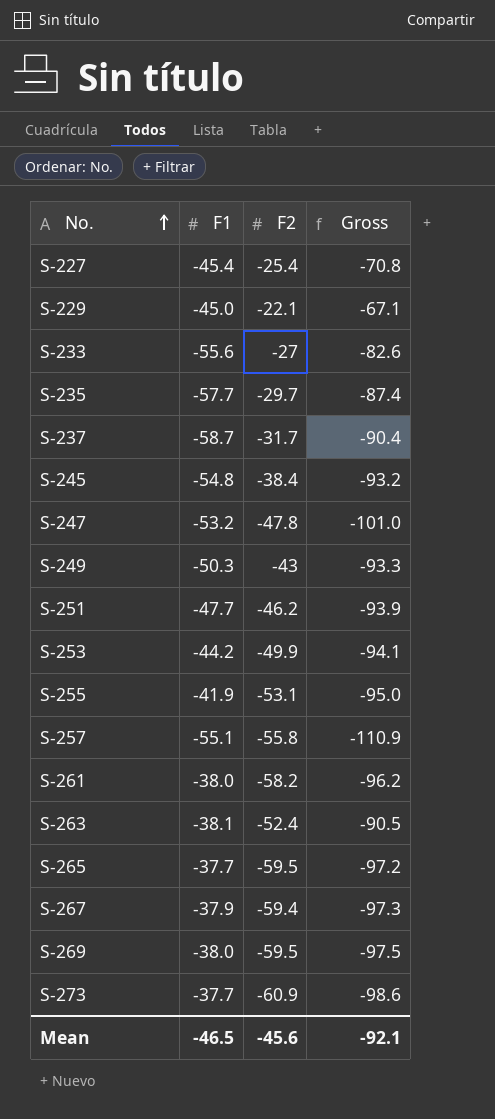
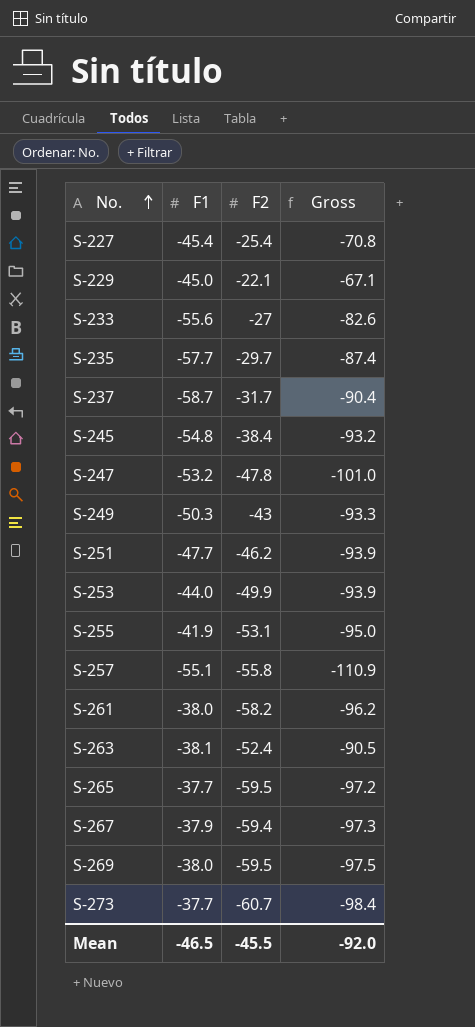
S-253 | F1: -44.2 -> -44.0
S-253 | Gross: -94.1 -> -93.9
S-273 | F2: -60.9 -> -60.7
S-273 | Gross: -98.6 -> -98.4
Mean | F2: -45.6 -> -45.5
Mean | Gross: -92.1 -> -92.0

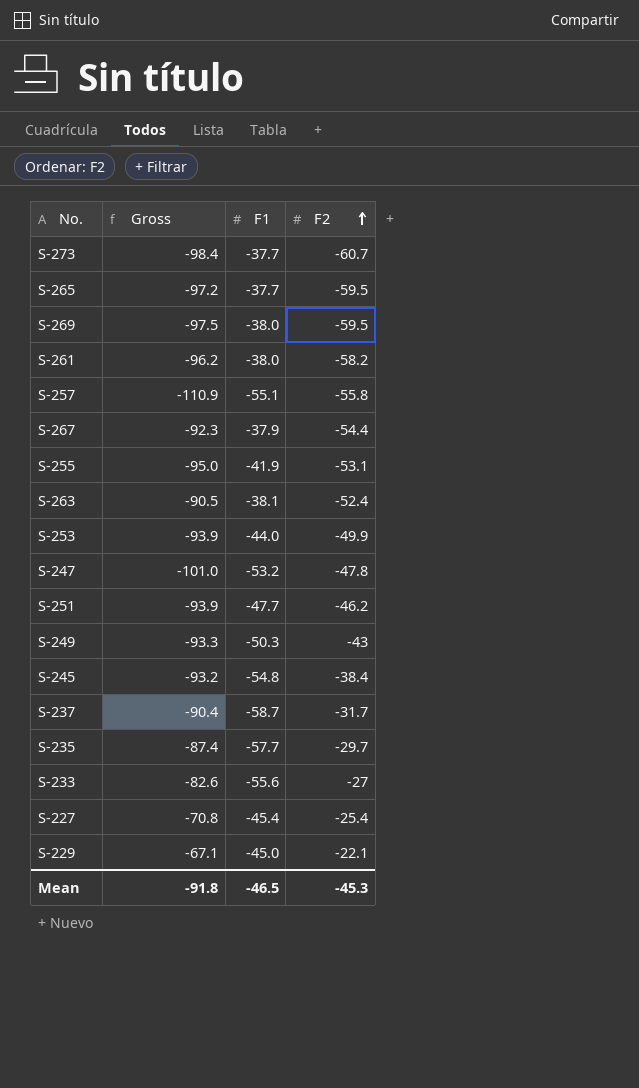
row order: No. ascending -> F2 ascending
column Gross | position: 4 -> 2
S-267 | Gross: -97.3 -> -92.3
S-267 | F2: -59.4 -> -54.4
Mean | Gross: -92.0 -> -91.8
Mean | F2: -45.5 -> -45.3

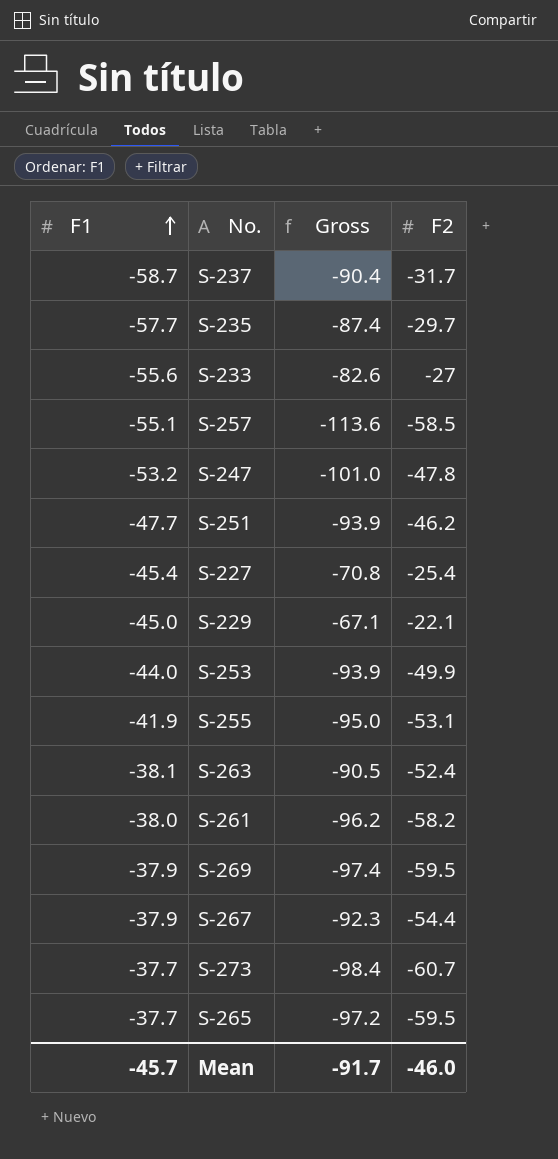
row order: F2 ascending -> F1 ascending
column F1 | position: 3 -> 1
row S-249: -93.3 | -50.3 | -43 -> none
row S-245: -93.2 | -54.8 | -38.4 -> none
S-257 | Gross: -110.9 -> -113.6
S-257 | F2: -55.8 -> -58.5
S-269 | F1: -38.0 -> -37.9
S-269 | Gross: -97.5 -> -97.4
Mean | F1: -46.5 -> -45.7
Mean | Gross: -91.8 -> -91.7
Mean | F2: -45.3 -> -46.0

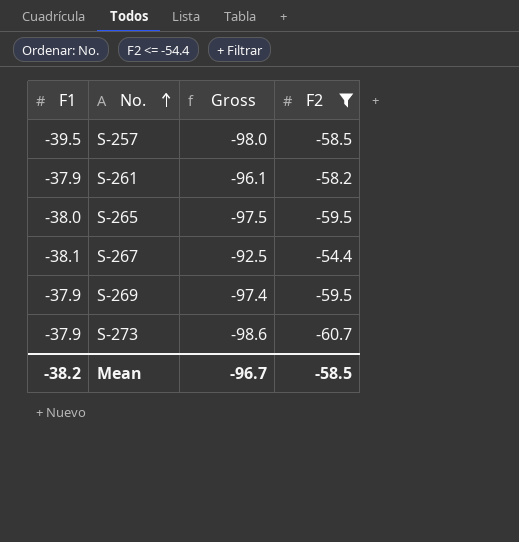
filter: none -> F2 <= -54.4
row order: F1 ascending -> No. ascending
S-257 | F1: -55.1 -> -39.5
S-257 | Gross: -113.6 -> -98.0
S-261 | F1: -38.0 -> -37.9
S-261 | Gross: -96.2 -> -96.1
S-265 | F1: -37.7 -> -38.0
S-265 | Gross: -97.2 -> -97.5
S-267 | F1: -37.9 -> -38.1
S-267 | Gross: -92.3 -> -92.5
S-273 | F1: -37.7 -> -37.9
S-273 | Gross: -98.4 -> -98.6
Mean | F1: -45.7 -> -38.2
Mean | Gross: -91.7 -> -96.7
Mean | F2: -46.0 -> -58.5

